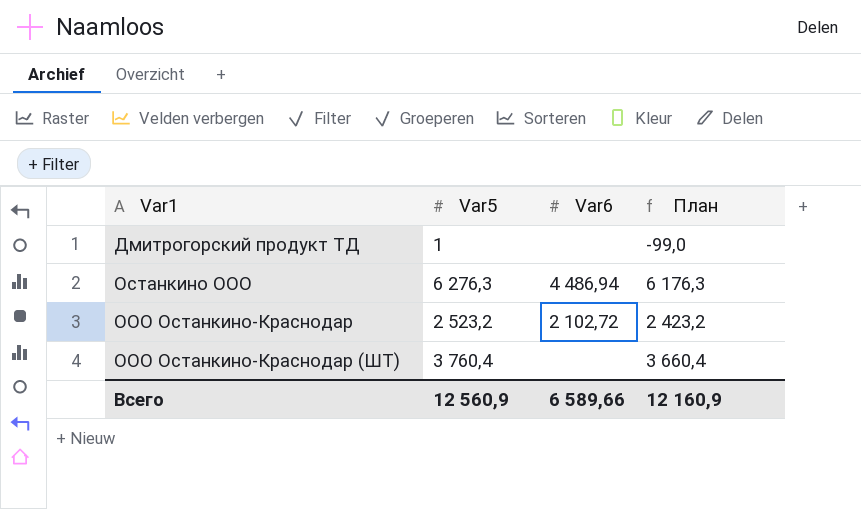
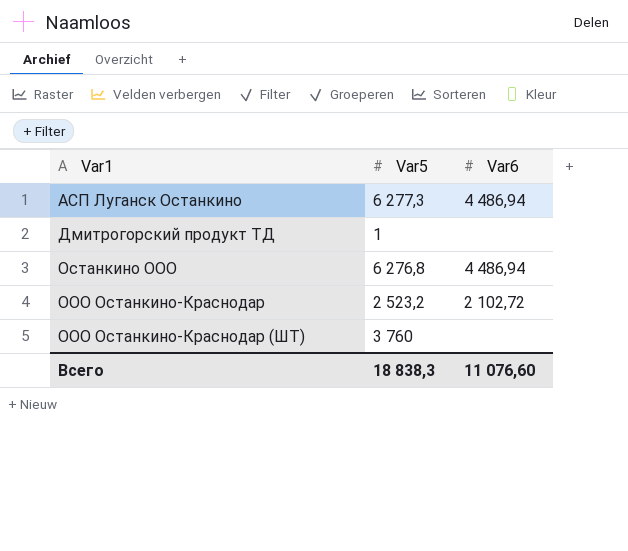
column План | formula: [Var5] - 100 -> none
row АСП Луганск Останкино: none -> 6 277,3 | 4 486,94
Останкино ООО | Var5: 6 276,3 -> 6 276,8
ООО Останкино-Краснодар (ШТ) | Var5: 3 760,4 -> 3 760
Всего | Var5: 12 560,9 -> 18 838,3
Всего | Var6: 6 589,66 -> 11 076,60

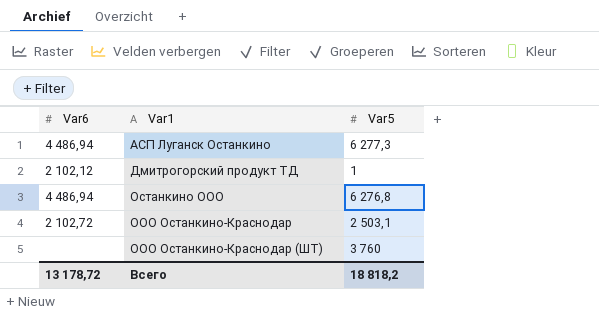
column Var6 | position: 3 -> 1
Дмитрогорский продукт ТД | Var6: none -> 2 102,12
ООО Останкино-Краснодар | Var5: 2 523,2 -> 2 503,1
Всего | Var6: 11 076,60 -> 13 178,72
Всего | Var5: 18 838,3 -> 18 818,2

